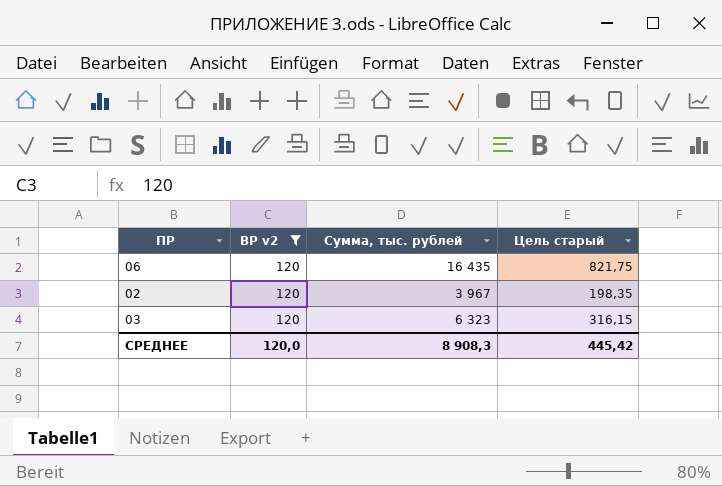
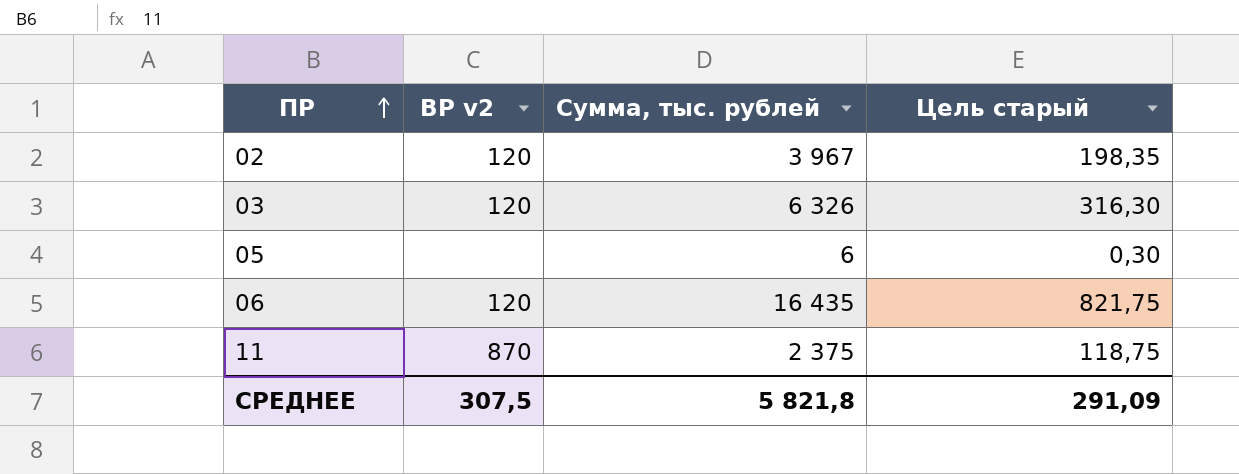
filter: ВР v2 = 120 -> none
row order: none -> ПР ascending
03 | Сумма, тыс. рублей: 6 323 -> 6 326
03 | Цель старый: 316,15 -> 316,30
СРЕДНЕЕ | ВР v2: 120,0 -> 307,5
СРЕДНЕЕ | Сумма, тыс. рублей: 8 908,3 -> 5 821,8
СРЕДНЕЕ | Цель старый: 445,42 -> 291,09

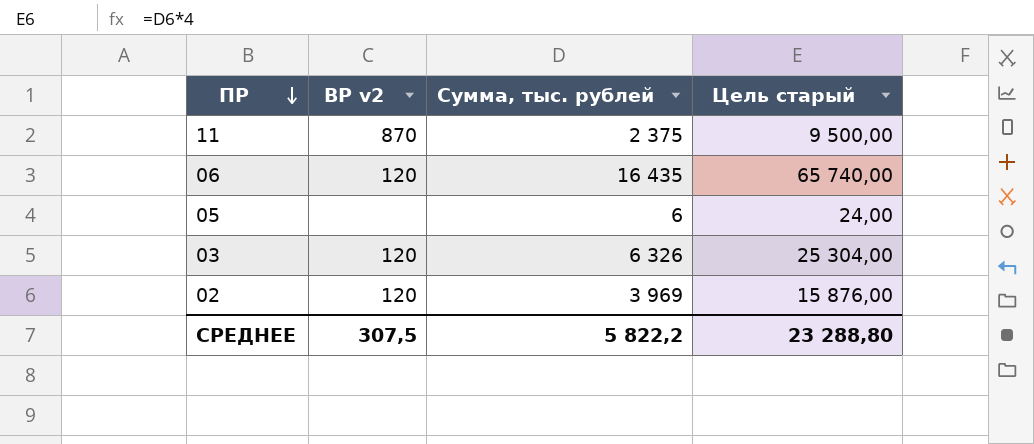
row order: ПР ascending -> ПР descending
column Цель старый | formula: [Сумма, тыс. рублей] * 0,05 -> [Сумма, тыс. рублей] * 4
02 | Сумма, тыс. рублей: 3 967 -> 3 969
СРЕДНЕЕ | Сумма, тыс. рублей: 5 821,8 -> 5 822,2
СРЕДНЕЕ | Цель старый: 291,09 -> 23 288,80

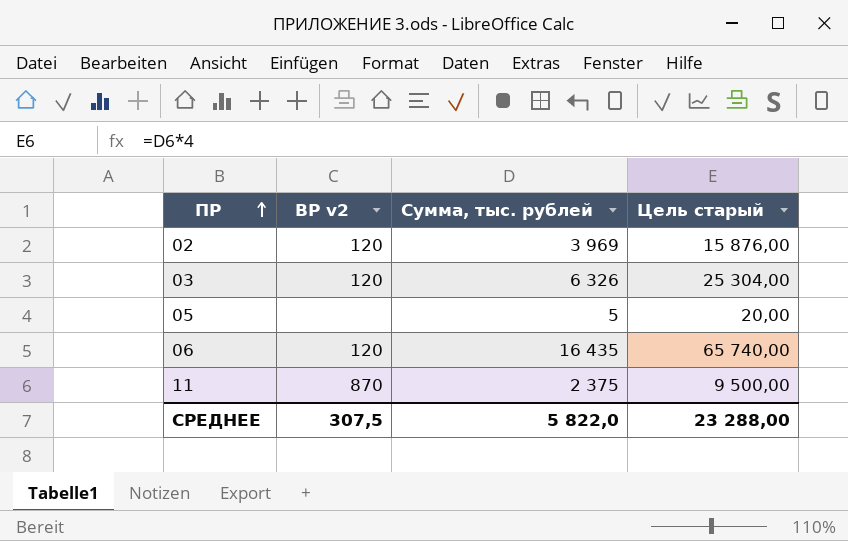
row order: ПР descending -> ПР ascending
05 | Сумма, тыс. рублей: 6 -> 5
05 | Цель старый: 24,00 -> 20,00
СРЕДНЕЕ | Сумма, тыс. рублей: 5 822,2 -> 5 822,0
СРЕДНЕЕ | Цель старый: 23 288,80 -> 23 288,00

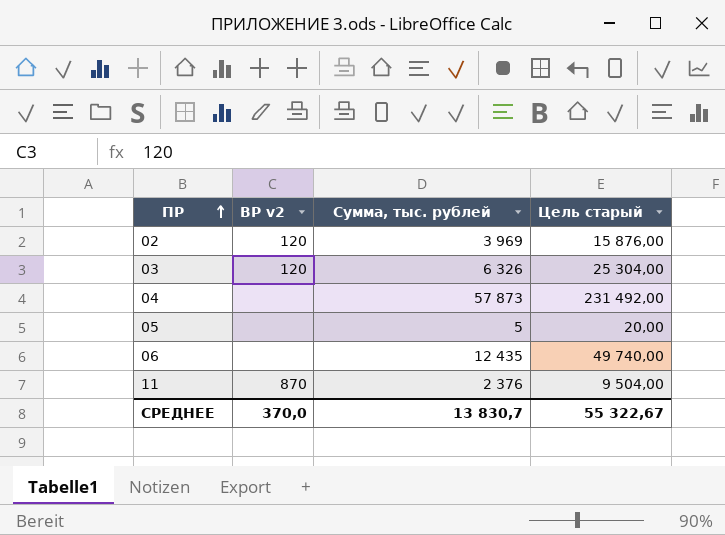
row 04: none -> none | 57 873 | 231 492,00
06 | ВР v2: 120 -> none
06 | Сумма, тыс. рублей: 16 435 -> 12 435
06 | Цель старый: 65 740,00 -> 49 740,00
11 | Сумма, тыс. рублей: 2 375 -> 2 376
11 | Цель старый: 9 500,00 -> 9 504,00
СРЕДНЕЕ | ВР v2: 307,5 -> 370,0
СРЕДНЕЕ | Сумма, тыс. рублей: 5 822,0 -> 13 830,7
СРЕДНЕЕ | Цель старый: 23 288,00 -> 55 322,67

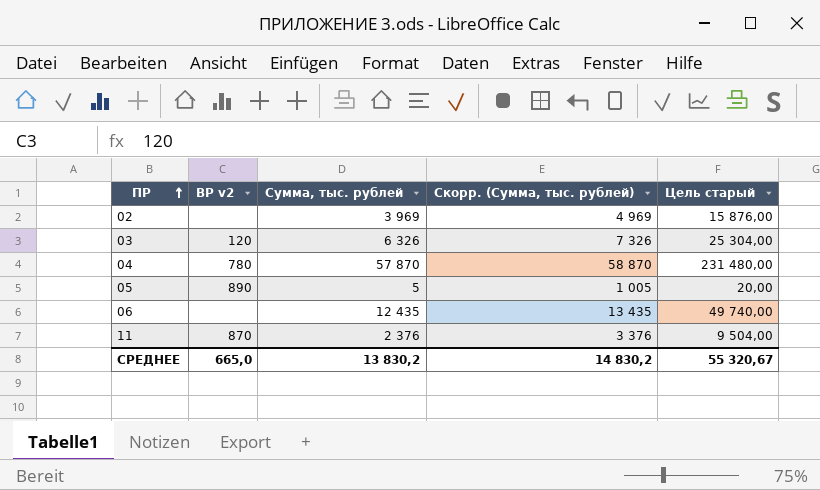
column Скорр. (Сумма, тыс. рублей) | formula: none -> [Сумма, тыс. рублей] + 1000
02 | ВР v2: 120 -> none
04 | ВР v2: none -> 780
04 | Сумма, тыс. рублей: 57 873 -> 57 870
04 | Цель старый: 231 492,00 -> 231 480,00
05 | ВР v2: none -> 890
СРЕДНЕЕ | ВР v2: 370,0 -> 665,0
СРЕДНЕЕ | Сумма, тыс. рублей: 13 830,7 -> 13 830,2
СРЕДНЕЕ | Цель старый: 55 322,67 -> 55 320,67

